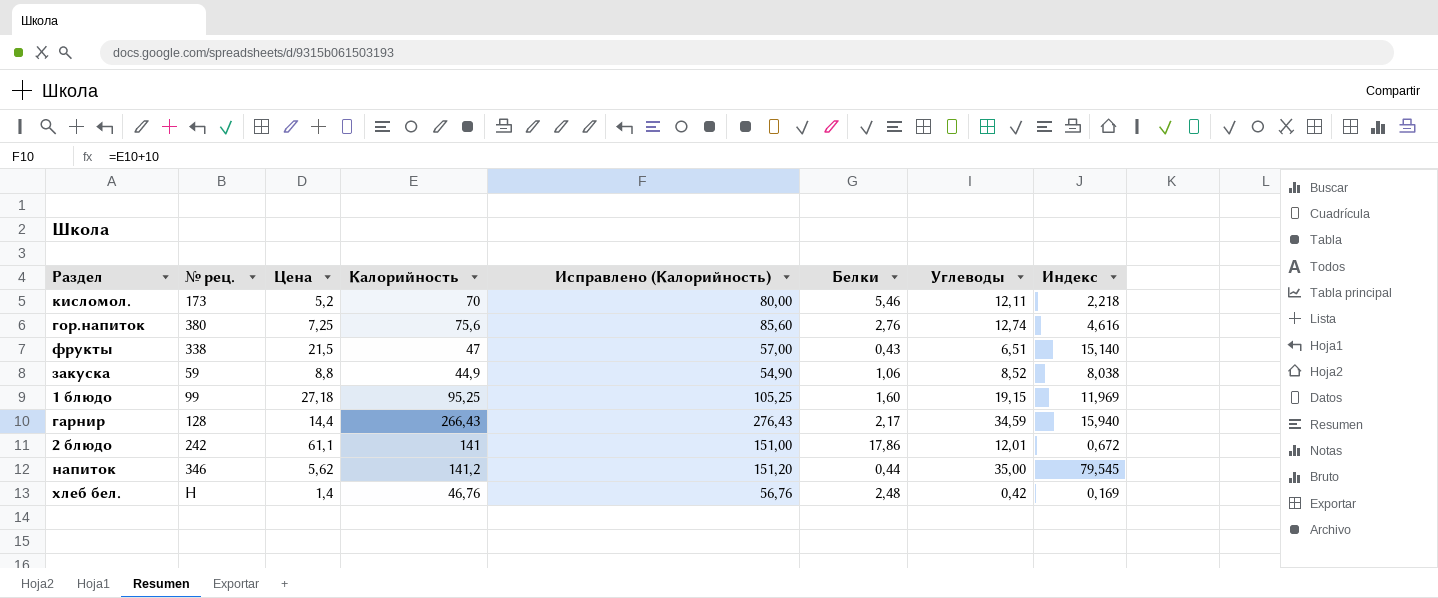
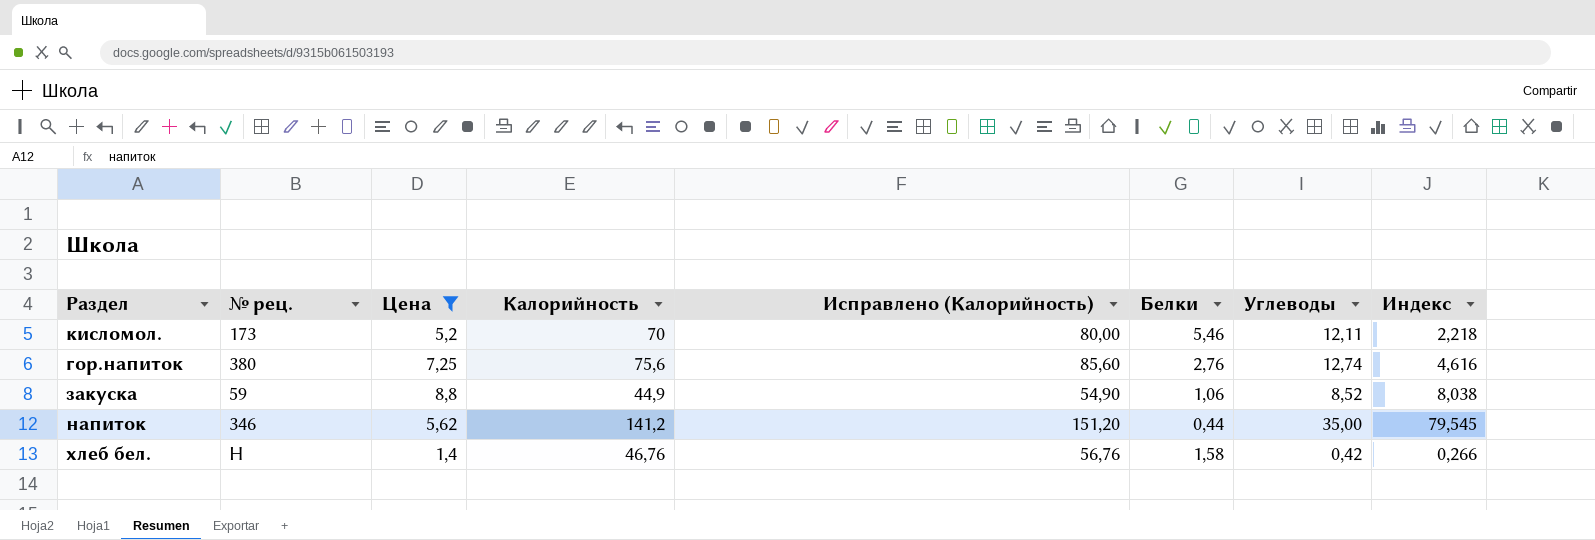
filter: none -> Цена <= 8,8
хлеб бел. | Белки: 2,48 -> 1,58
хлеб бел. | Индекс: 0,169 -> 0,266

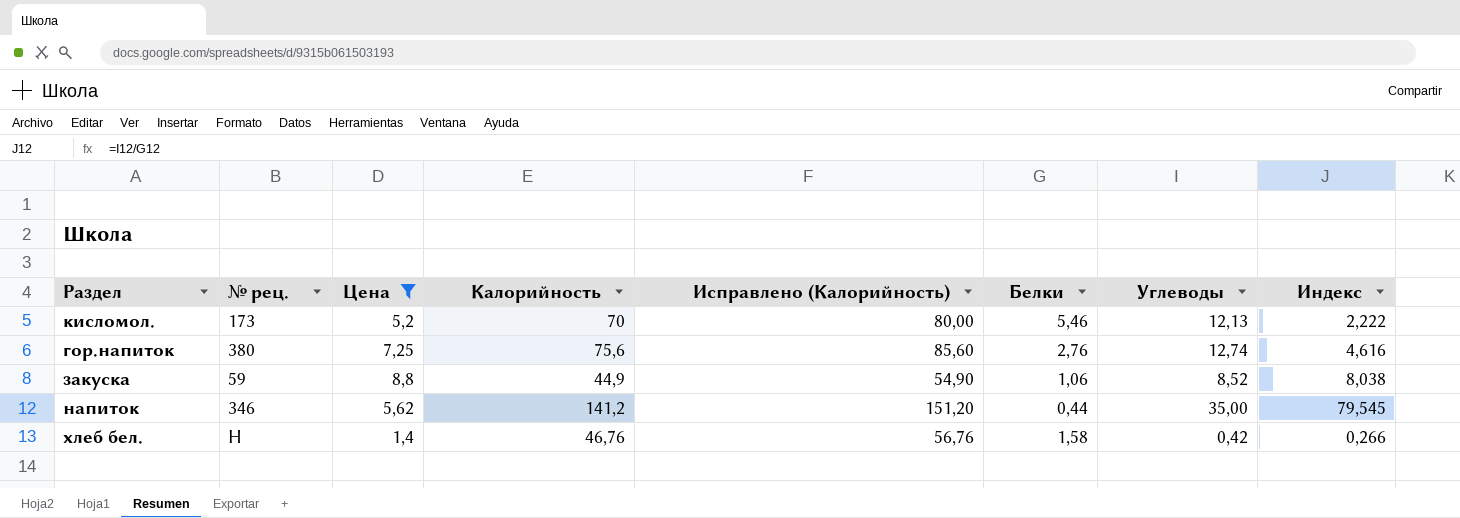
кисломол. | Углеводы: 12,11 -> 12,13
кисломол. | Индекс: 2,218 -> 2,222

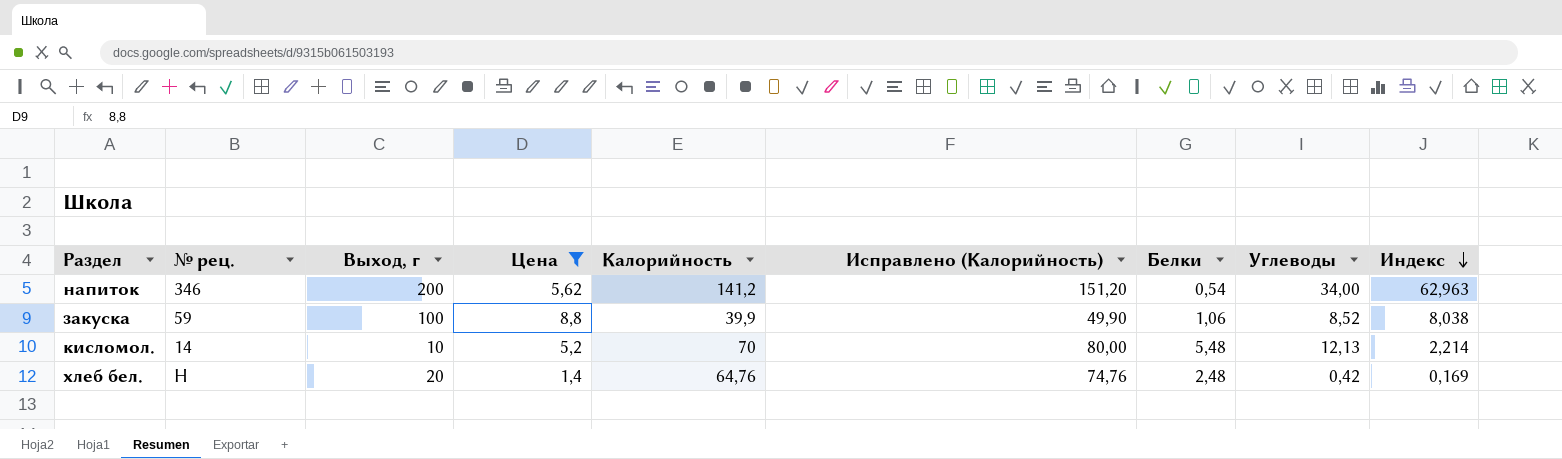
row order: none -> Индекс descending
column Выход, г | position: none -> 3
row гор.напиток: 380 | 7,25 | 75,6 | 85,60 | 2,76 | 12,74 | 4,616 -> none
напиток | Белки: 0,44 -> 0,54
напиток | Углеводы: 35,00 -> 34,00
напиток | Индекс: 79,545 -> 62,963
закуска | Калорийность: 44,9 -> 39,9
закуска | Исправлено (Калорийность): 54,90 -> 49,90
кисломол. | № рец.: 173 -> 14
кисломол. | Белки: 5,46 -> 5,48
кисломол. | Индекс: 2,222 -> 2,214
хлеб бел. | Калорийность: 46,76 -> 64,76
хлеб бел. | Исправлено (Калорийность): 56,76 -> 74,76
хлеб бел. | Белки: 1,58 -> 2,48
хлеб бел. | Индекс: 0,266 -> 0,169

